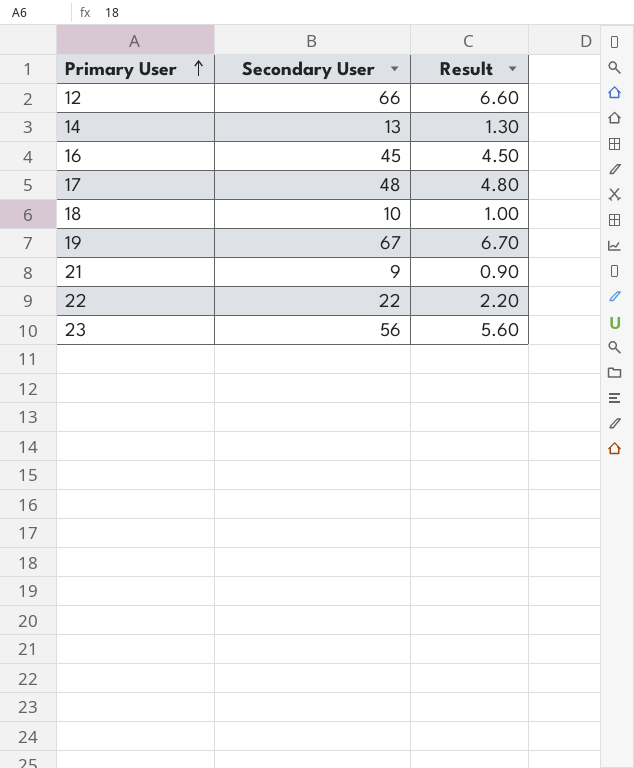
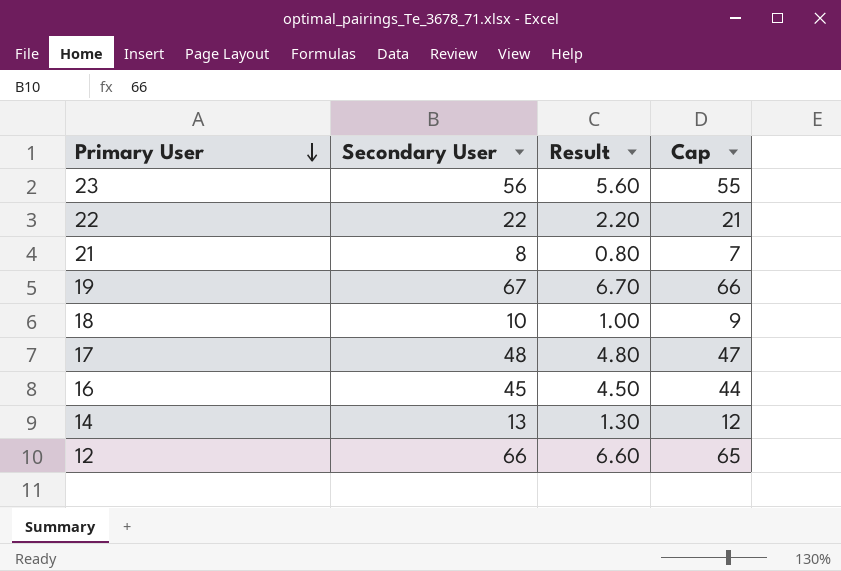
row order: Primary User ascending -> Primary User descending
column Cap | formula: none -> [Secondary User] - 1
21 | Secondary User: 9 -> 8
21 | Result: 0.90 -> 0.80

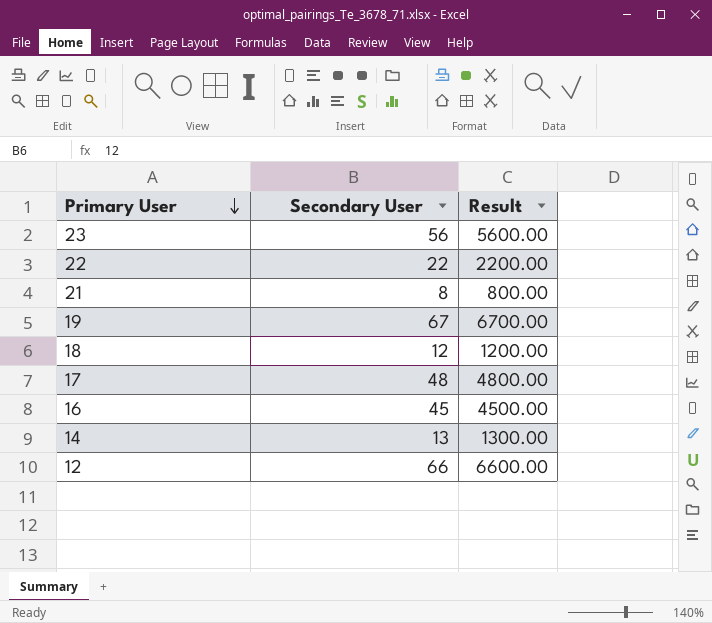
column Cap | formula: [Secondary User] - 1 -> none
column Result | formula: [Secondary User] * 0.1 -> [Secondary User] * 100
18 | Secondary User: 10 -> 12

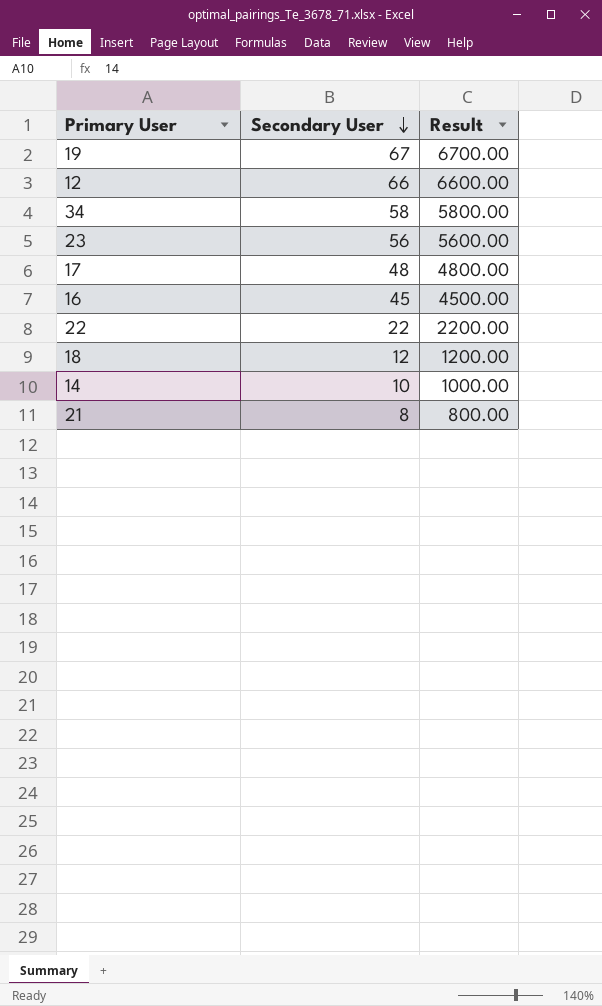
row order: Primary User descending -> Secondary User descending
row 34: none -> 58 | 5800.00
14 | Secondary User: 13 -> 10
14 | Result: 1300.00 -> 1000.00

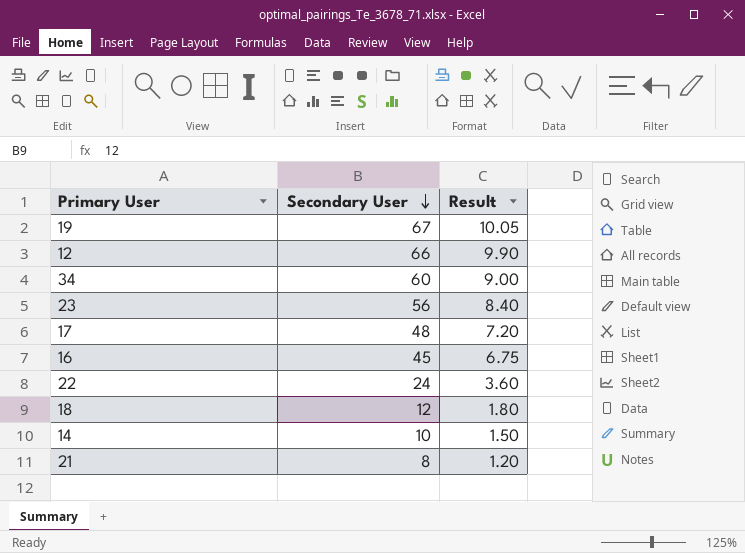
column Result | formula: [Secondary User] * 100 -> [Secondary User] * 0.15
34 | Secondary User: 58 -> 60
22 | Secondary User: 22 -> 24

